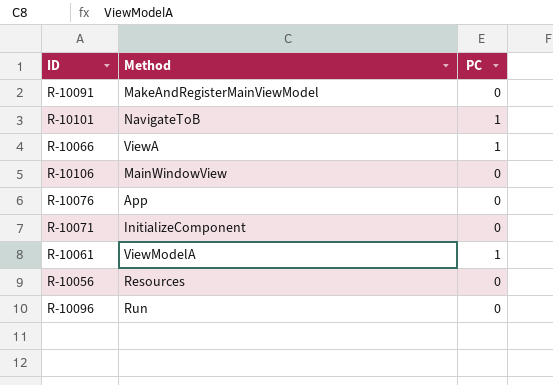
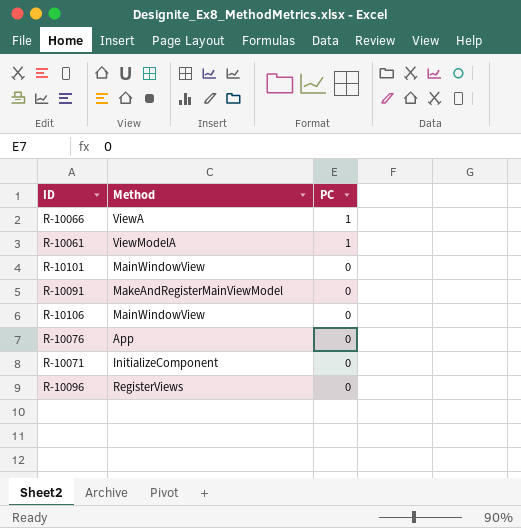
row order: none -> PC descending
row R-10056: Resources | 0 -> none
R-10101 | Method: NavigateToB -> MainWindowView
R-10101 | PC: 1 -> 0
R-10096 | Method: Run -> RegisterViews

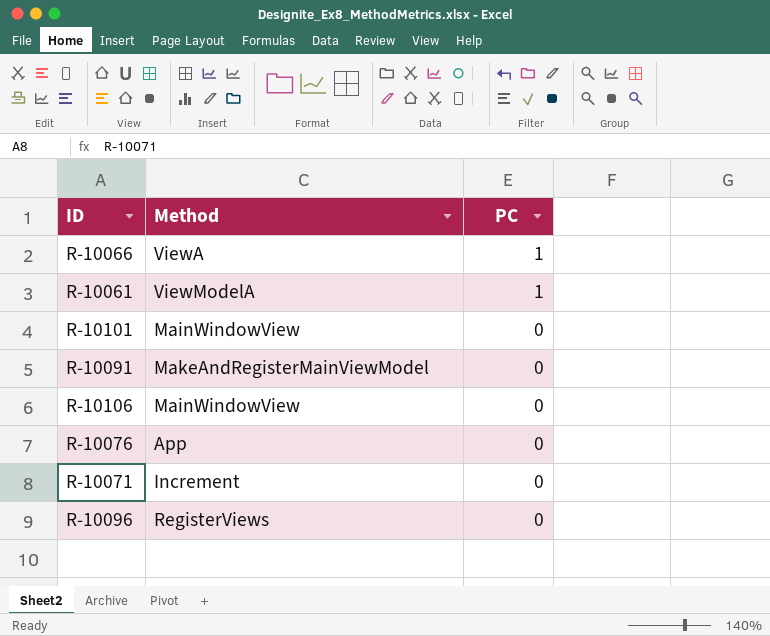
R-10071 | Method: InitializeComponent -> Increment

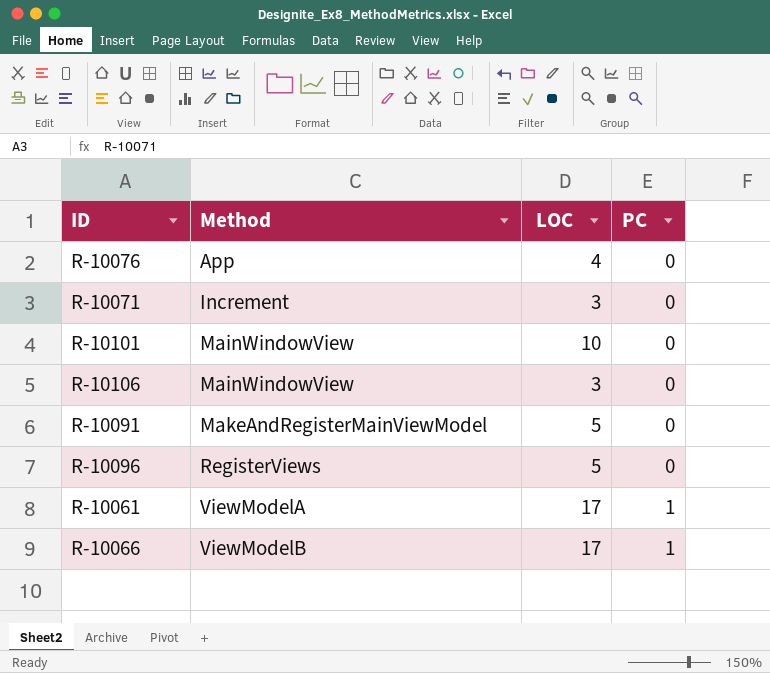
row order: PC descending -> Method ascending
column LOC | position: none -> 3
R-10066 | Method: ViewA -> ViewModelB

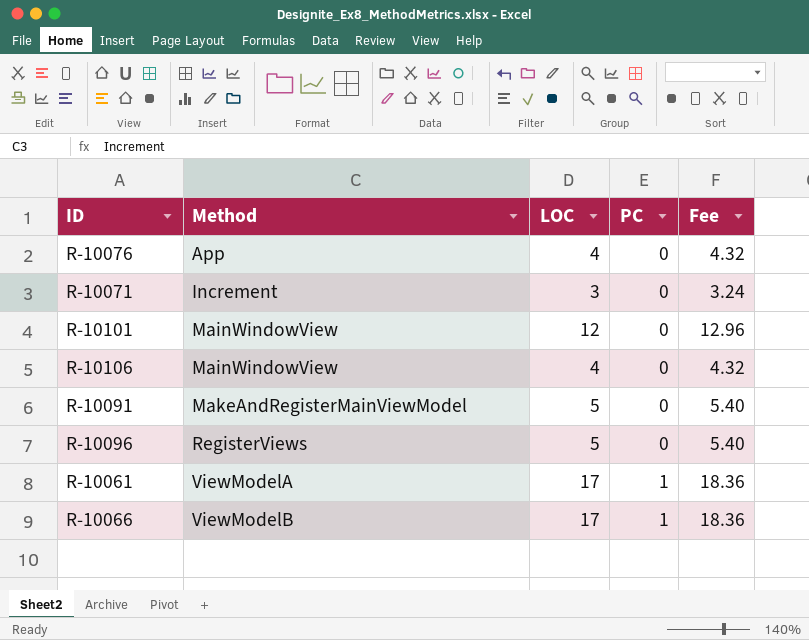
column Fee | formula: none -> [LOC] * 1.08
R-10101 | LOC: 10 -> 12
R-10106 | LOC: 3 -> 4

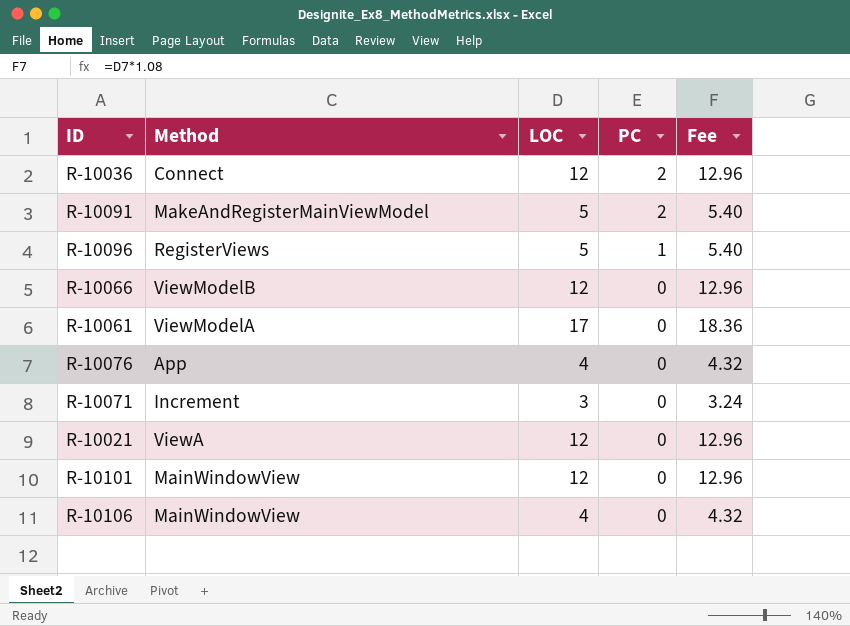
row order: Method ascending -> PC descending
row R-10036: none -> Connect | 12 | 2 | 12.96
R-10091 | PC: 0 -> 2
R-10096 | PC: 0 -> 1
R-10066 | LOC: 17 -> 12
R-10066 | PC: 1 -> 0
R-10066 | Fee: 18.36 -> 12.96
R-10061 | PC: 1 -> 0
row R-10021: none -> ViewA | 12 | 0 | 12.96

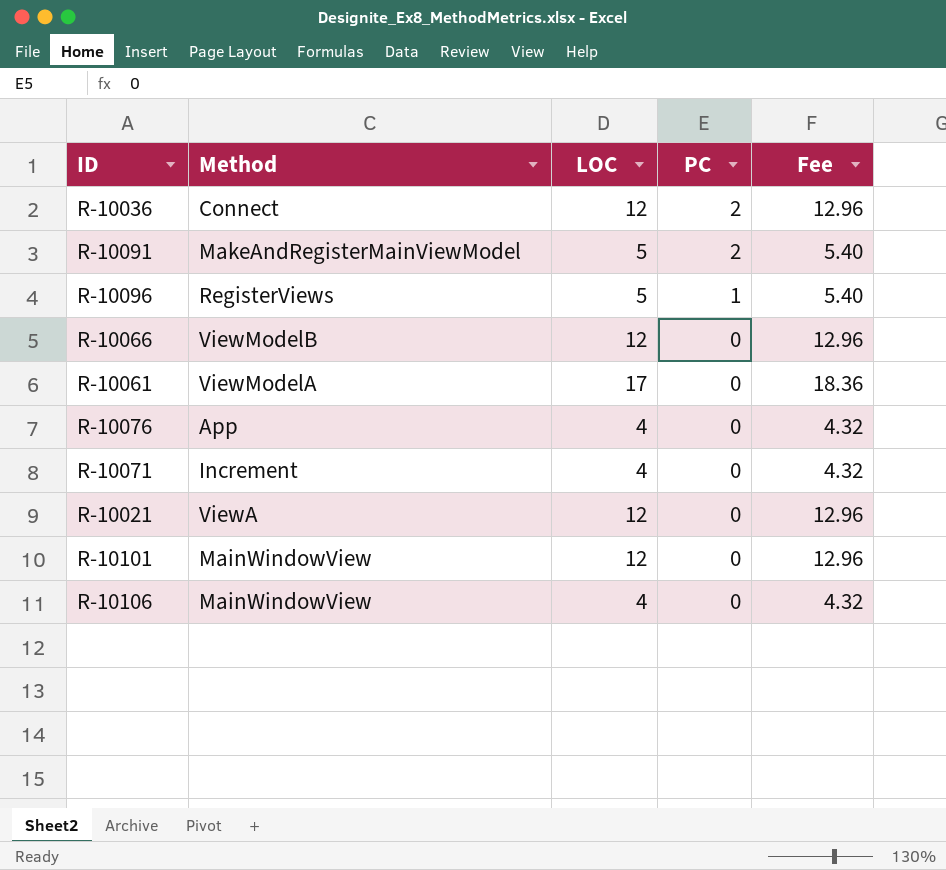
R-10071 | LOC: 3 -> 4
R-10071 | Fee: 3.24 -> 4.32

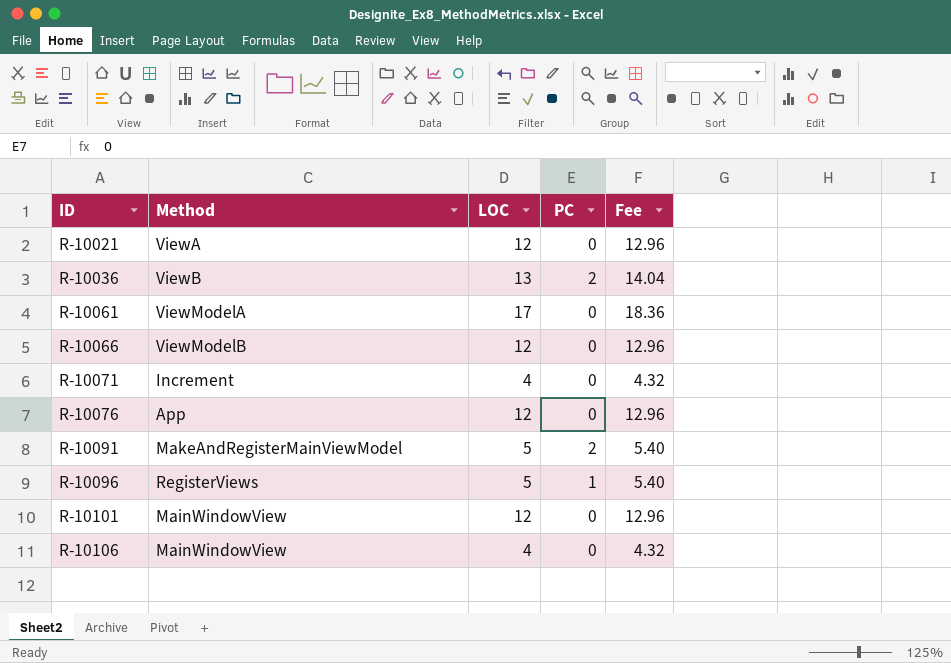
row order: PC descending -> ID ascending
R-10036 | Method: Connect -> ViewB
R-10036 | LOC: 12 -> 13
R-10036 | Fee: 12.96 -> 14.04
R-10076 | LOC: 4 -> 12
R-10076 | Fee: 4.32 -> 12.96

